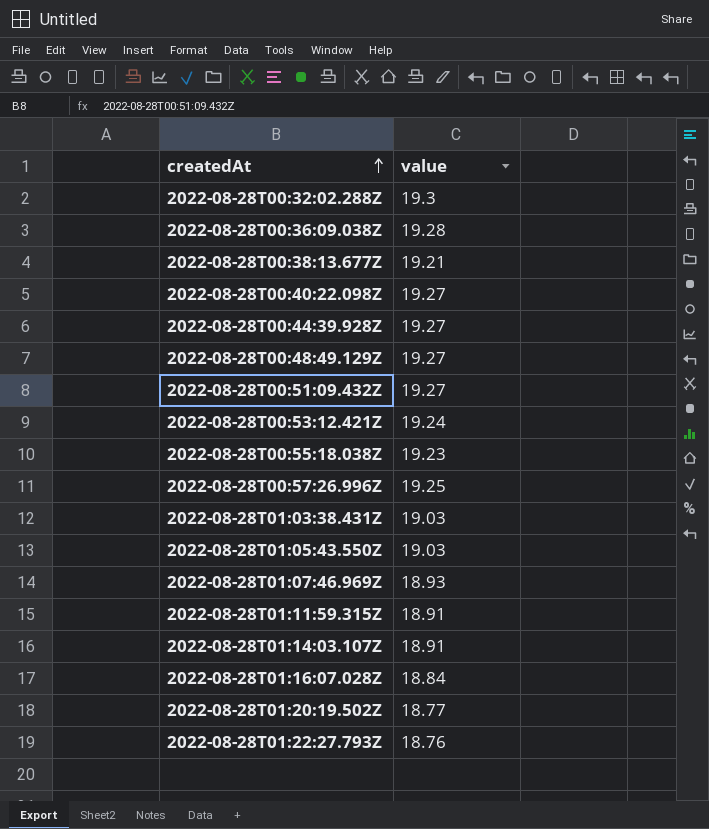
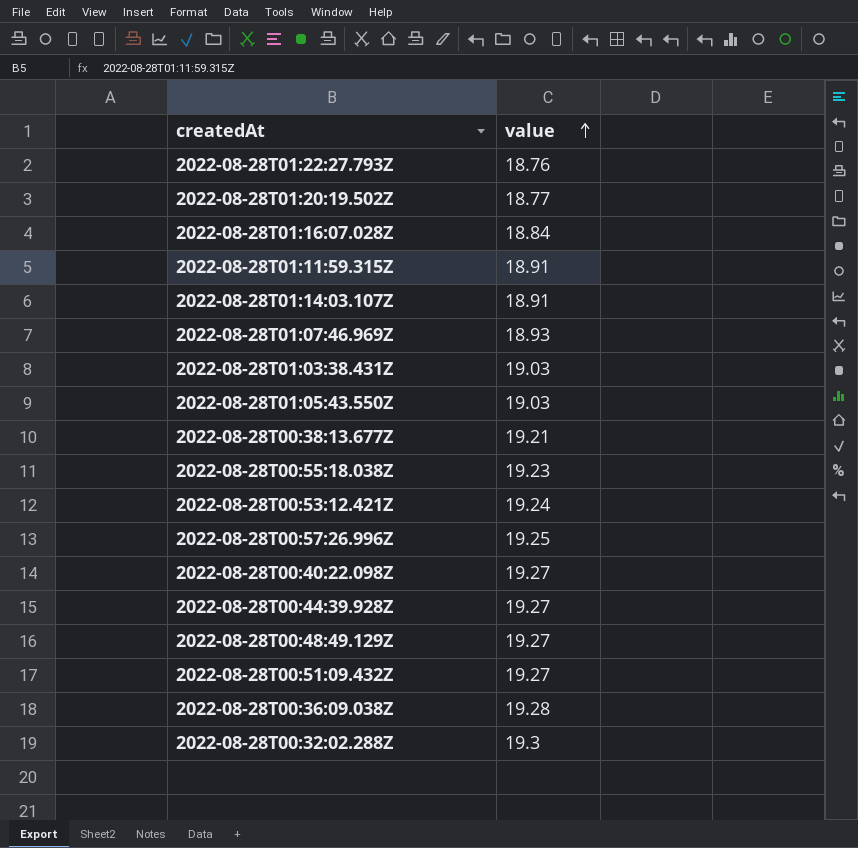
row order: createdAt ascending -> value ascending

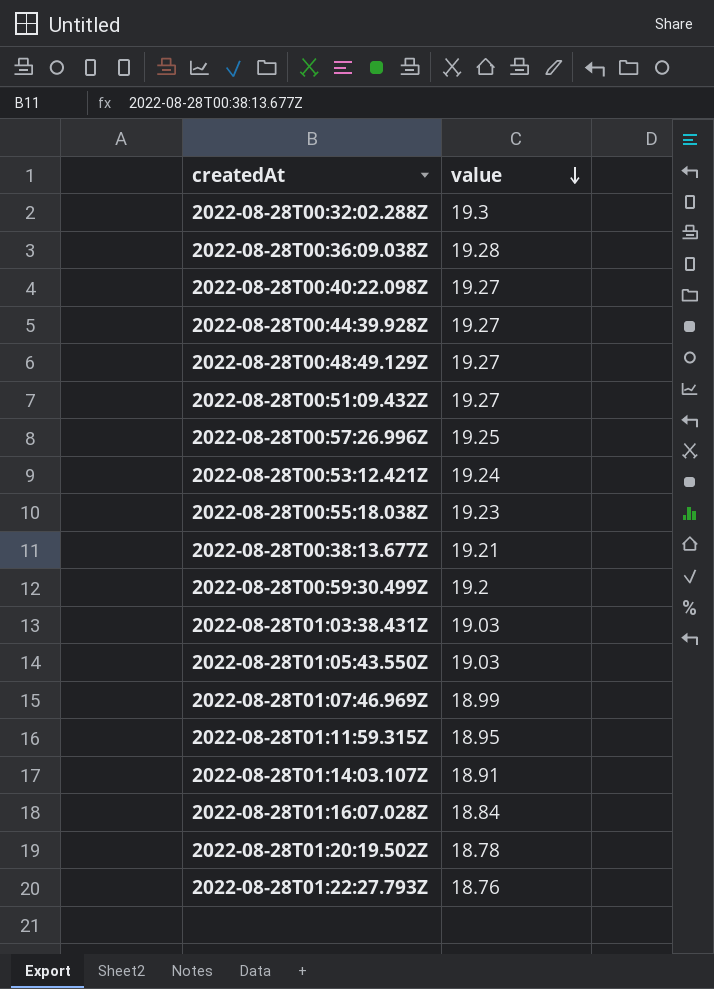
row order: value ascending -> value descending
row 2022-08-28T00:59:30.499Z: none -> 19.2
2022-08-28T01:07:46.969Z | value: 18.93 -> 18.99
2022-08-28T01:11:59.315Z | value: 18.91 -> 18.95
2022-08-28T01:20:19.502Z | value: 18.77 -> 18.78

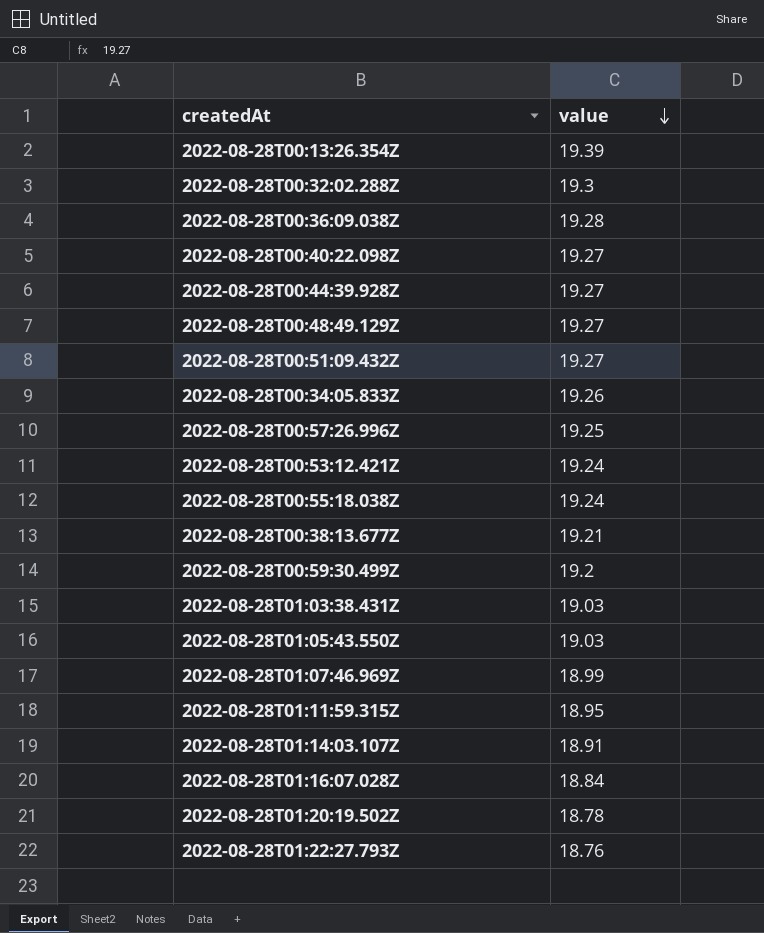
row 2022-08-28T00:13:26.354Z: none -> 19.39
row 2022-08-28T00:34:05.833Z: none -> 19.26
2022-08-28T00:55:18.038Z | value: 19.23 -> 19.24

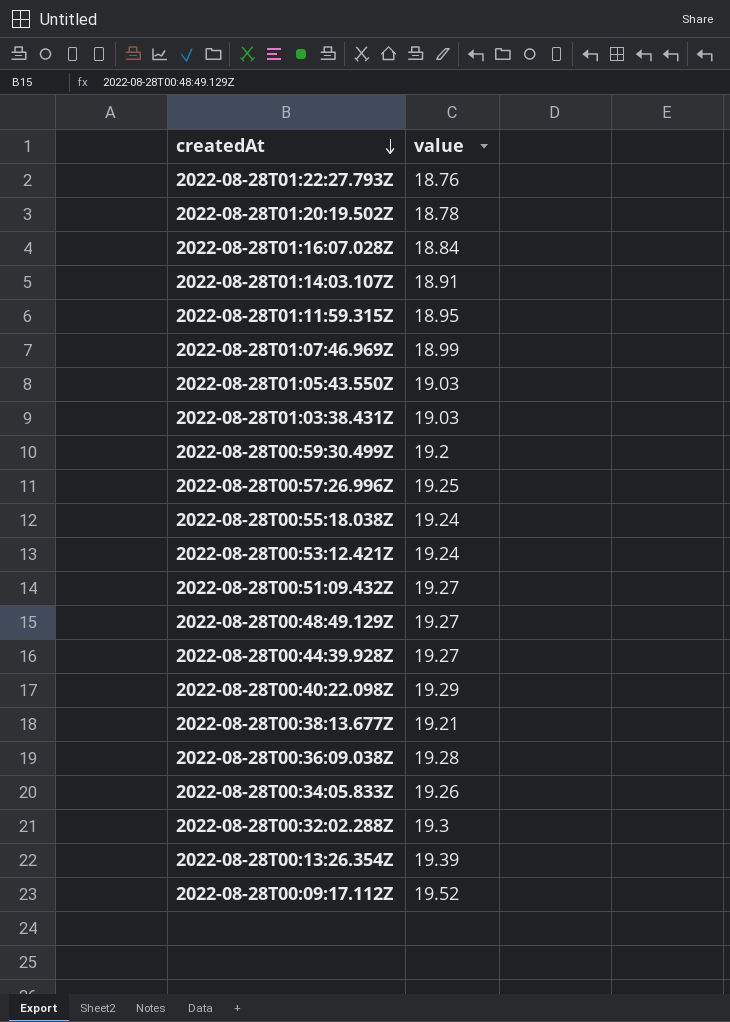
row order: value descending -> createdAt descending
2022-08-28T00:40:22.098Z | value: 19.27 -> 19.29
row 2022-08-28T00:09:17.112Z: none -> 19.52

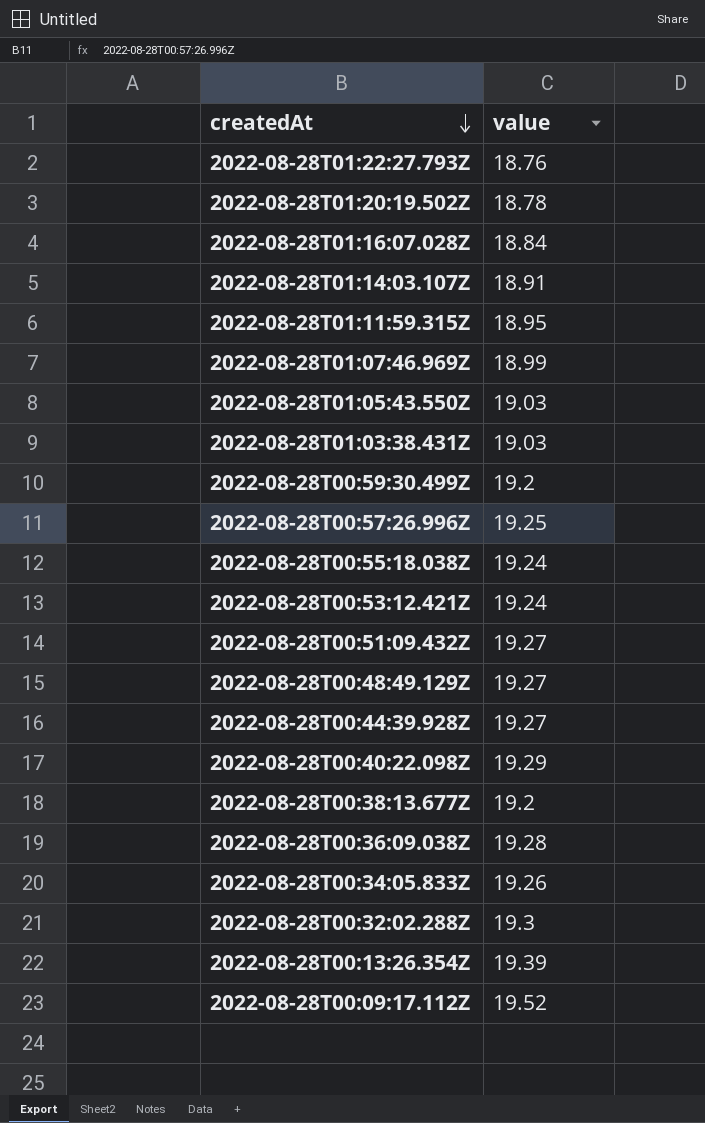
2022-08-28T00:38:13.677Z | value: 19.21 -> 19.2

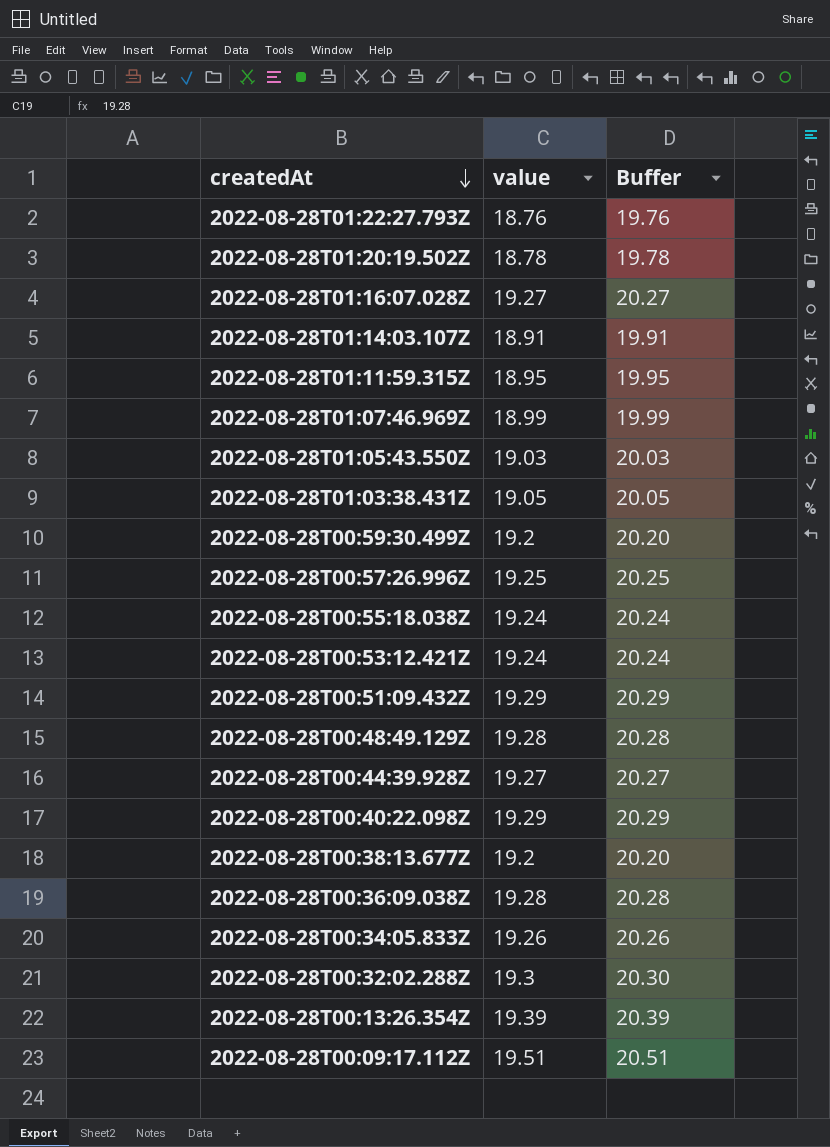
column Buffer | formula: none -> [value] + 1
2022-08-28T01:16:07.028Z | value: 18.84 -> 19.27
2022-08-28T01:03:38.431Z | value: 19.03 -> 19.05
2022-08-28T00:51:09.432Z | value: 19.27 -> 19.29
2022-08-28T00:48:49.129Z | value: 19.27 -> 19.28
2022-08-28T00:09:17.112Z | value: 19.52 -> 19.51

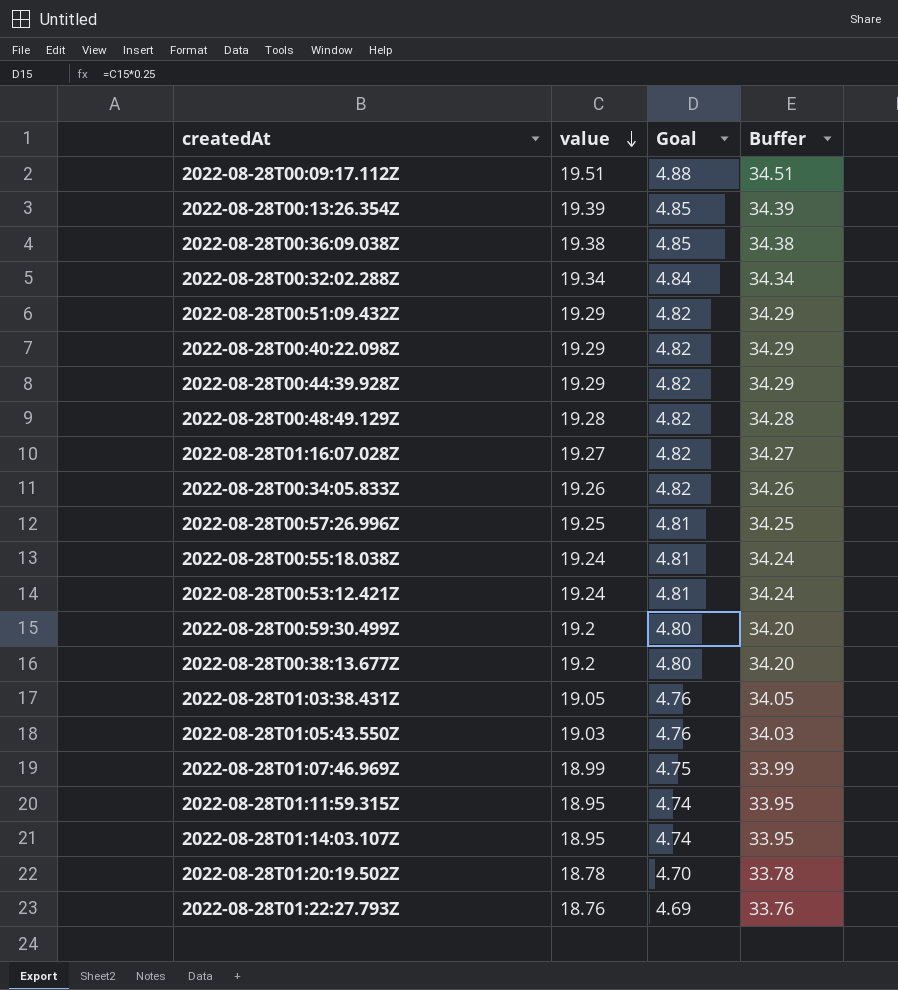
row order: createdAt descending -> value descending
column Goal | formula: none -> [value] * 0.25
column Buffer | formula: [value] + 1 -> [value] + 15
2022-08-28T00:36:09.038Z | value: 19.28 -> 19.38
2022-08-28T00:32:02.288Z | value: 19.3 -> 19.34
2022-08-28T00:44:39.928Z | value: 19.27 -> 19.29
2022-08-28T01:14:03.107Z | value: 18.91 -> 18.95

